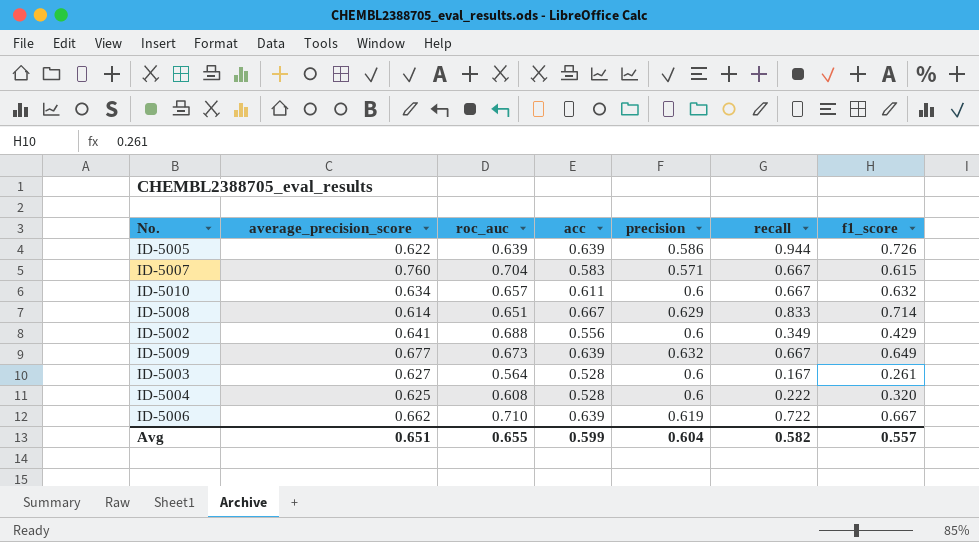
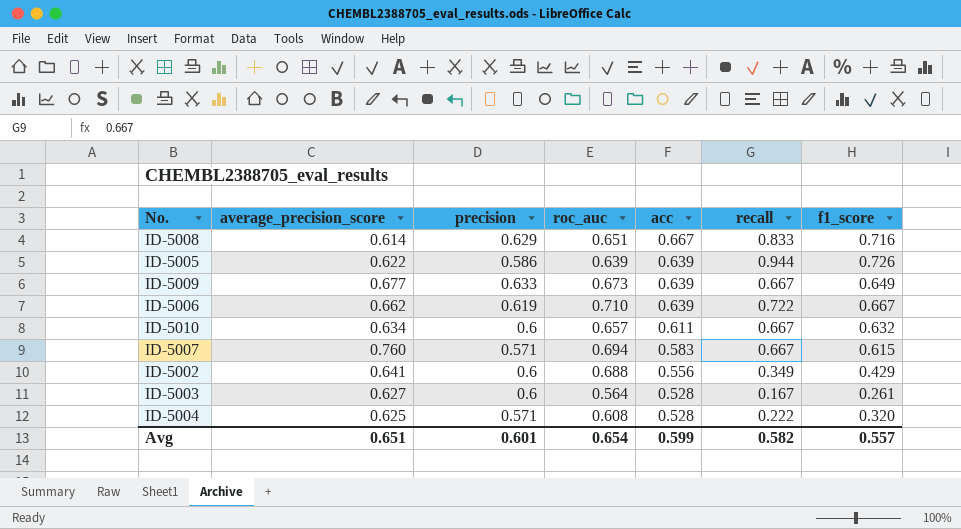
row order: none -> acc descending
column precision | position: 5 -> 3
ID-5008 | f1_score: 0.714 -> 0.716
ID-5009 | precision: 0.632 -> 0.633
ID-5007 | roc_auc: 0.704 -> 0.694
ID-5004 | precision: 0.6 -> 0.571
Avg | precision: 0.604 -> 0.601
Avg | roc_auc: 0.655 -> 0.654

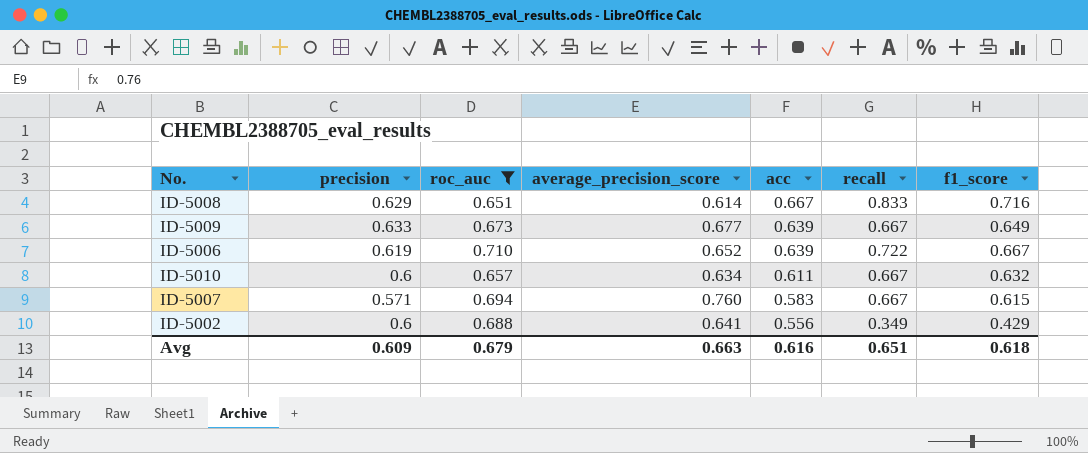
filter: none -> roc_auc >= 0.651
column average_precision_score | position: 2 -> 4
ID-5006 | average_precision_score: 0.662 -> 0.652
Avg | precision: 0.601 -> 0.609
Avg | roc_auc: 0.654 -> 0.679
Avg | average_precision_score: 0.651 -> 0.663
Avg | acc: 0.599 -> 0.616
Avg | recall: 0.582 -> 0.651
Avg | f1_score: 0.557 -> 0.618

